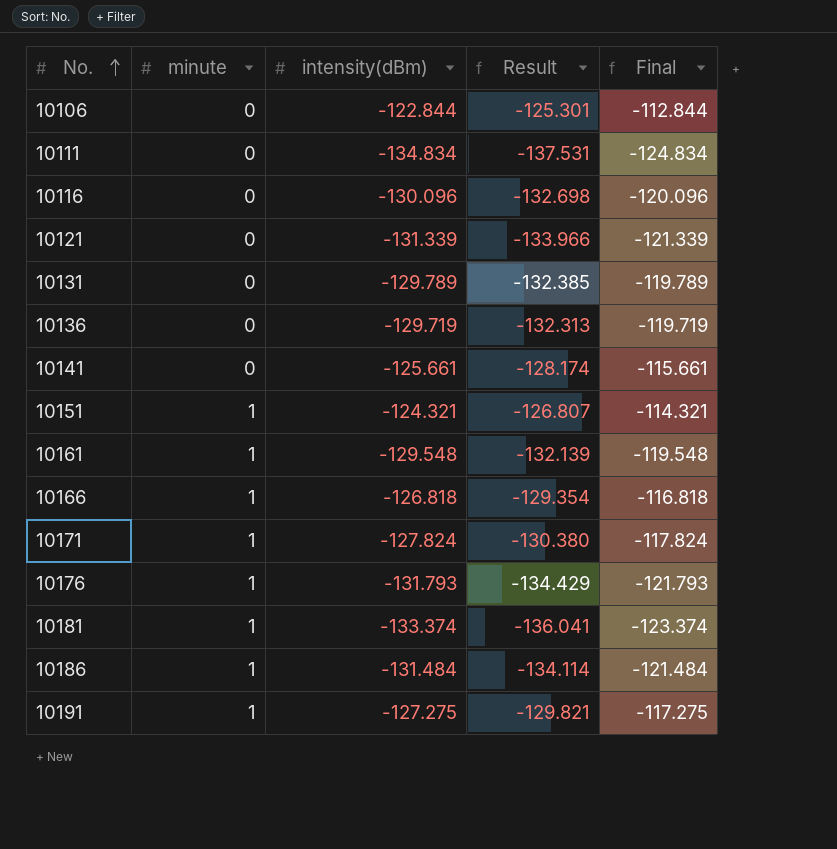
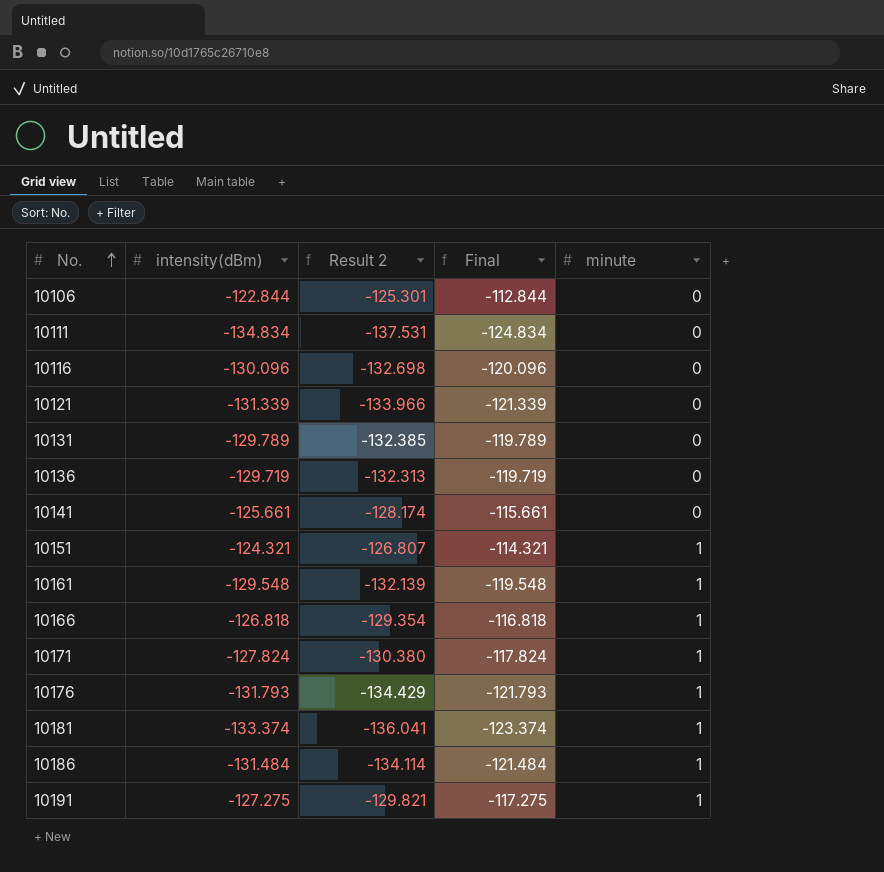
column name: Result -> Result 2
column minute | position: 2 -> 5

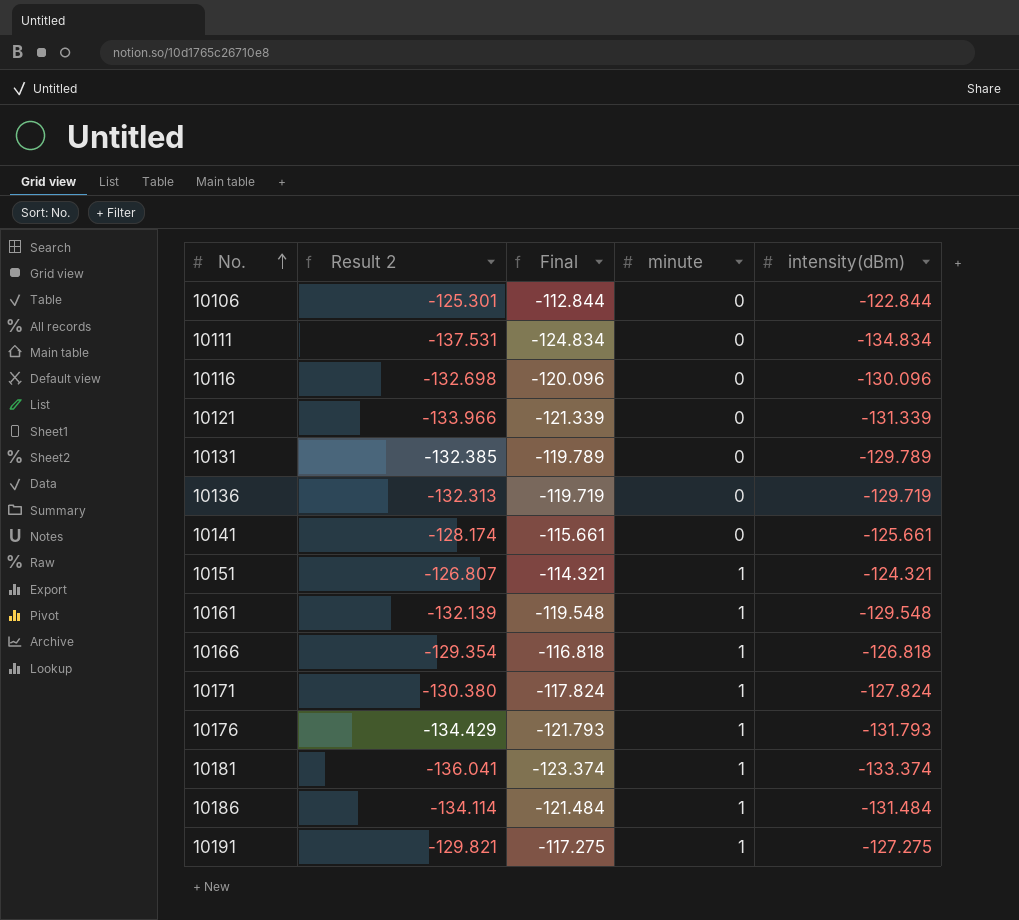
column intensity(dBm) | position: 2 -> 5

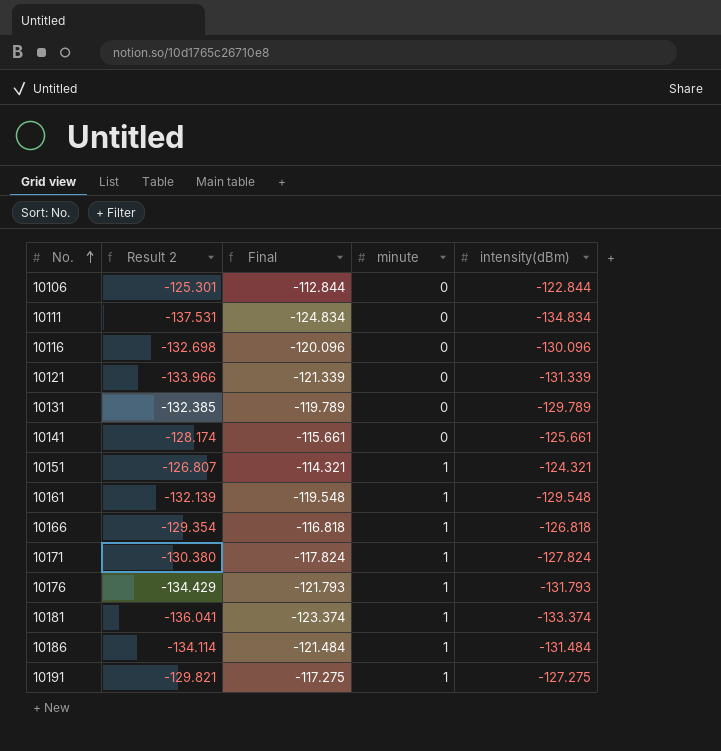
row 10136: -132.313 | -119.719 | 0 | -129.719 -> none

